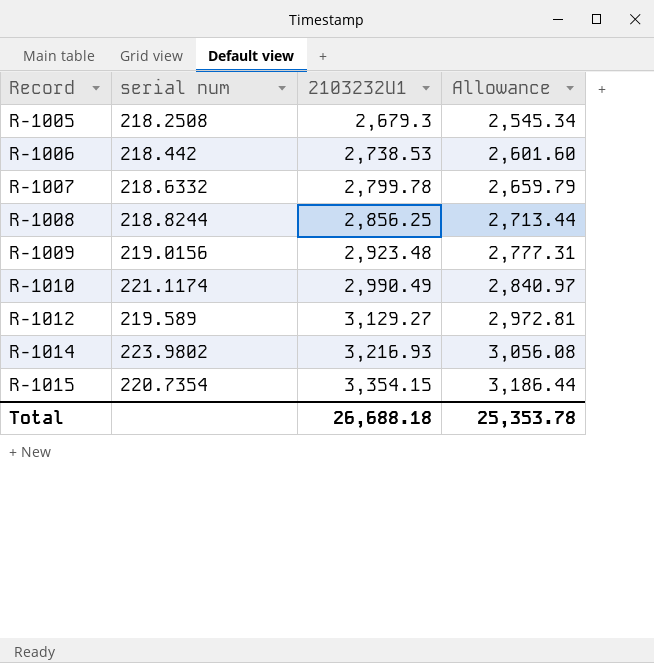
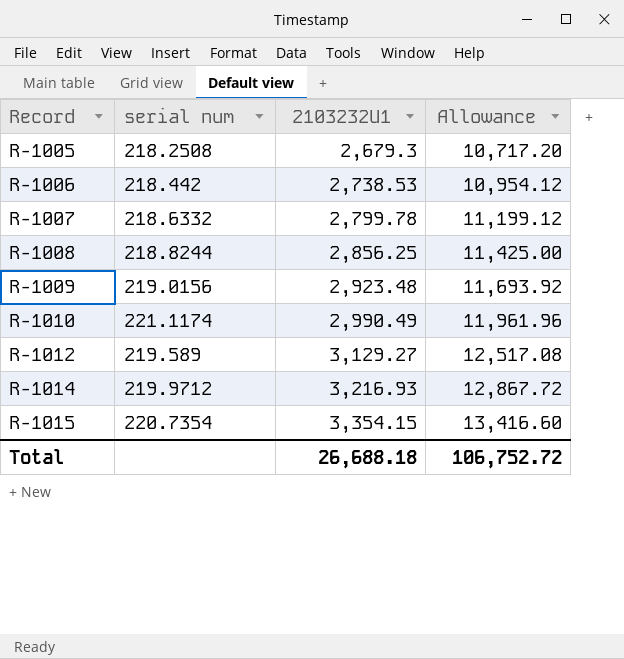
column Allowance | formula: [2103232U1] * 0.95 -> [2103232U1] * 4
R-1014 | serial num: 223.9802 -> 219.9712
Total | Allowance: 25,353.78 -> 106,752.72

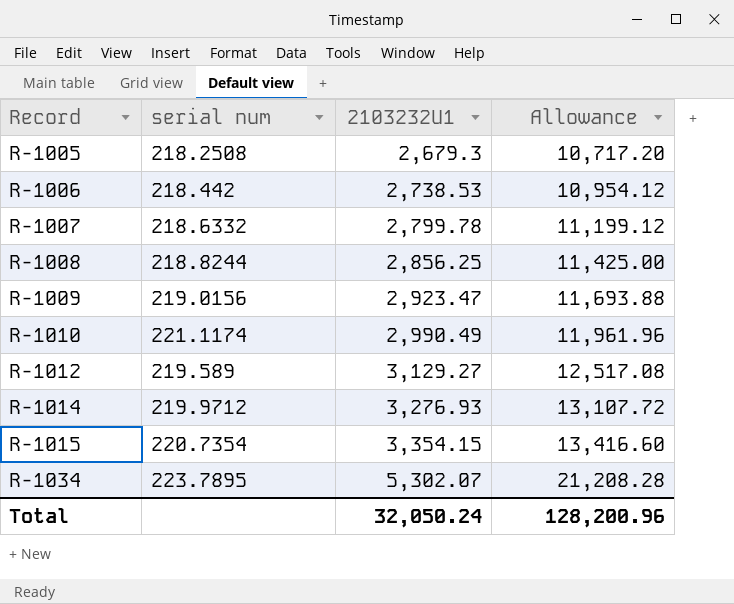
R-1009 | 2103232U1: 2,923.48 -> 2,923.47
R-1009 | Allowance: 11,693.92 -> 11,693.88
R-1014 | 2103232U1: 3,216.93 -> 3,276.93
R-1014 | Allowance: 12,867.72 -> 13,107.72
row R-1034: none -> 223.7895 | 5,302.07 | 21,208.28
Total | 2103232U1: 26,688.18 -> 32,050.24
Total | Allowance: 106,752.72 -> 128,200.96

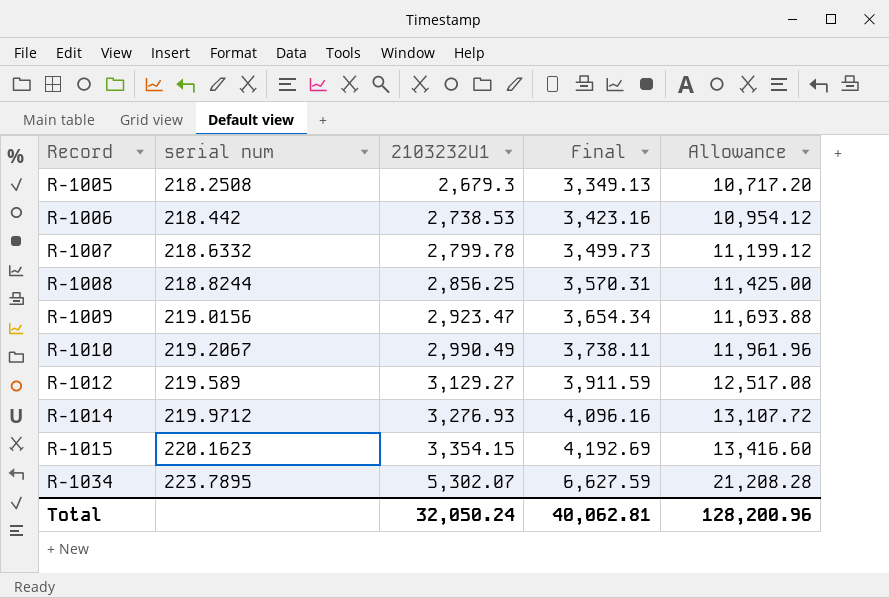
column Final | formula: none -> [2103232U1] * 1.25
R-1010 | serial num: 221.1174 -> 219.2067
R-1015 | serial num: 220.7354 -> 220.1623

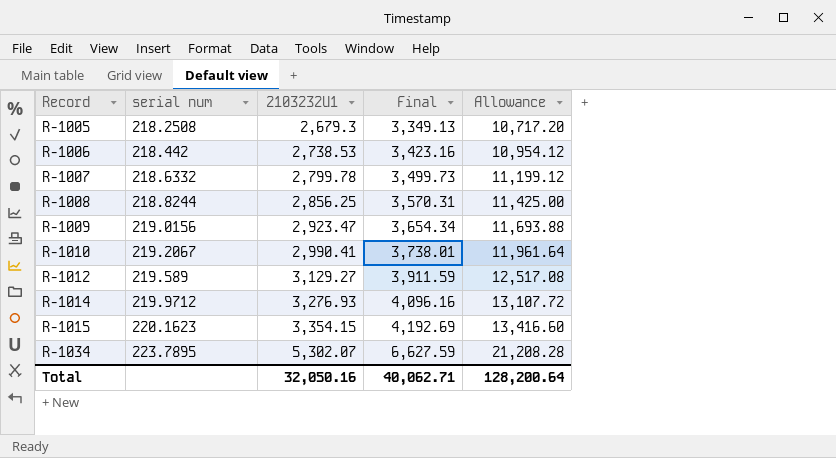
R-1010 | 2103232U1: 2,990.49 -> 2,990.41
R-1010 | Final: 3,738.11 -> 3,738.01
R-1010 | Allowance: 11,961.96 -> 11,961.64
Total | 2103232U1: 32,050.24 -> 32,050.16
Total | Final: 40,062.81 -> 40,062.71
Total | Allowance: 128,200.96 -> 128,200.64

